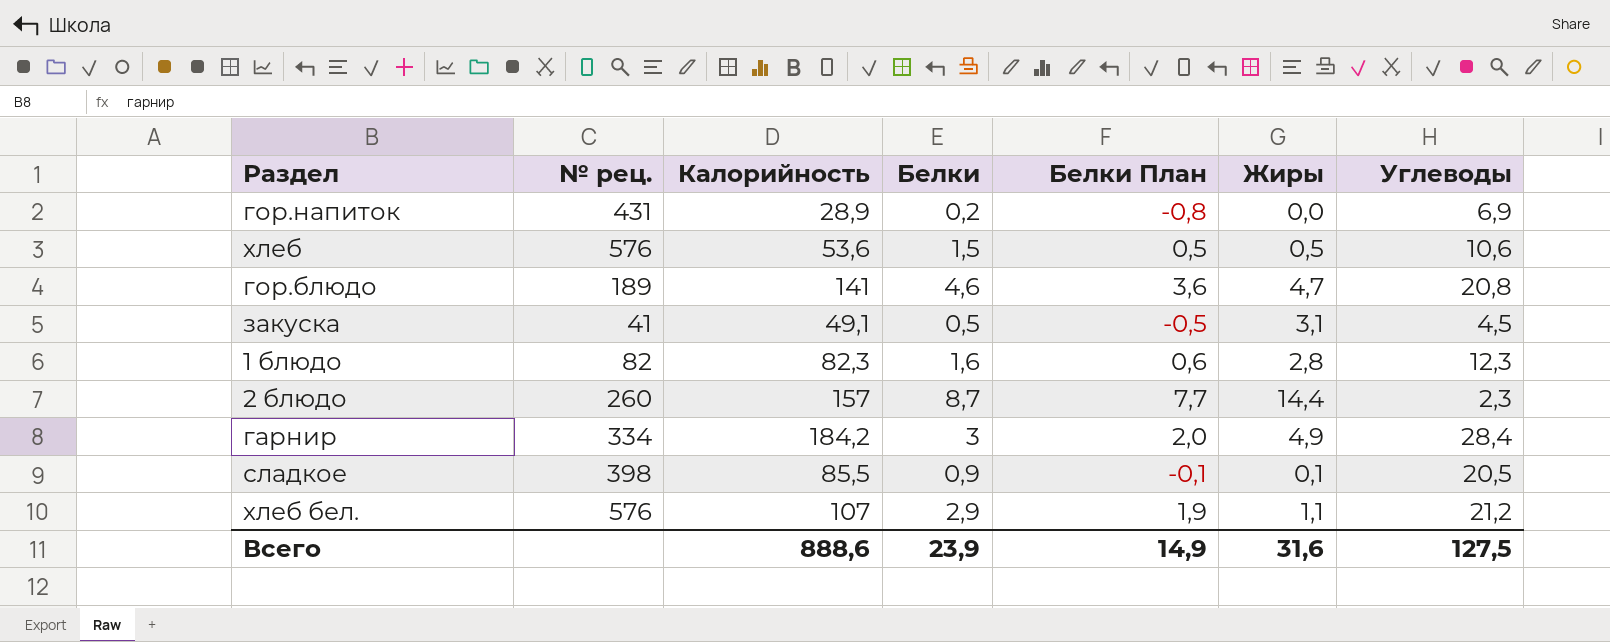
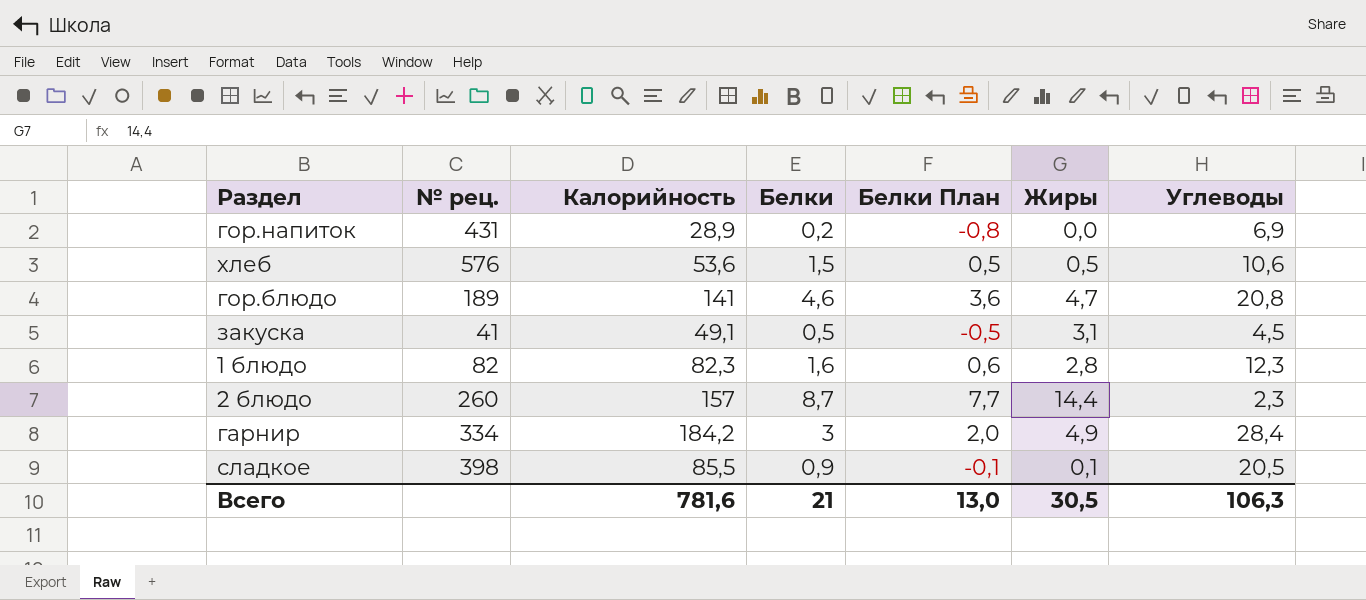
row хлеб бел.: 576 | 107 | 2,9 | 1,9 | 1,1 | 21,2 -> none
Всего | Калорийность: 888,6 -> 781,6
Всего | Белки: 23,9 -> 21
Всего | Белки План: 14,9 -> 13,0
Всего | Жиры: 31,6 -> 30,5
Всего | Углеводы: 127,5 -> 106,3

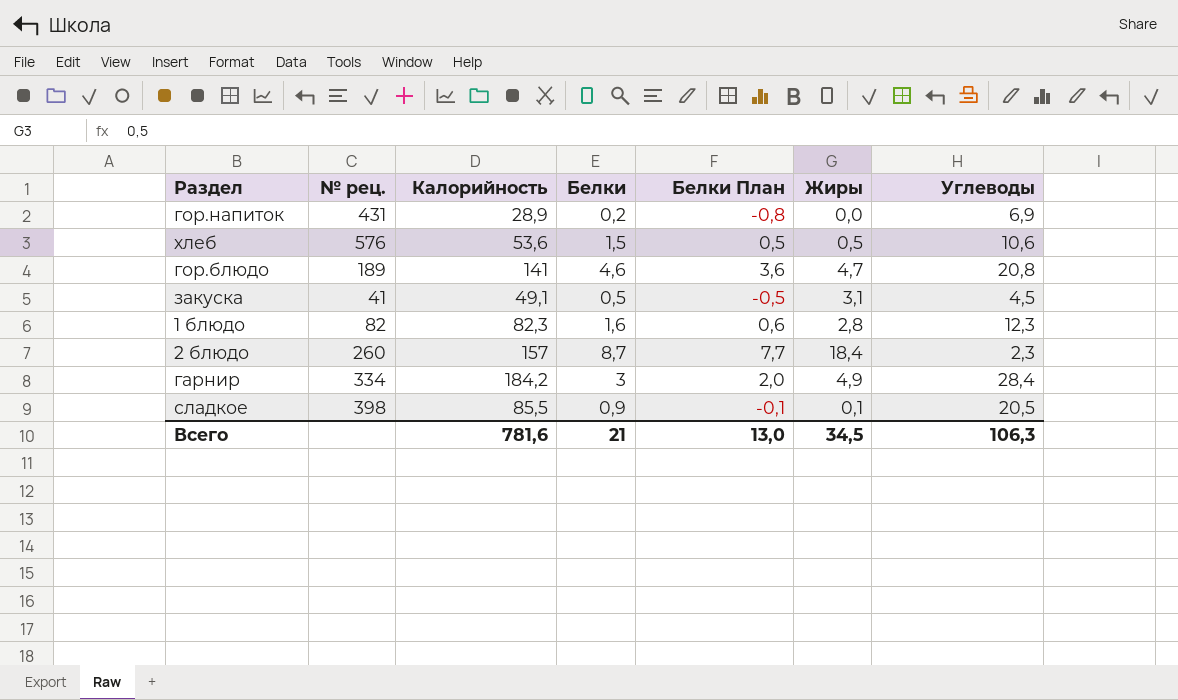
2 блюдо | Жиры: 14,4 -> 18,4
Всего | Жиры: 30,5 -> 34,5

